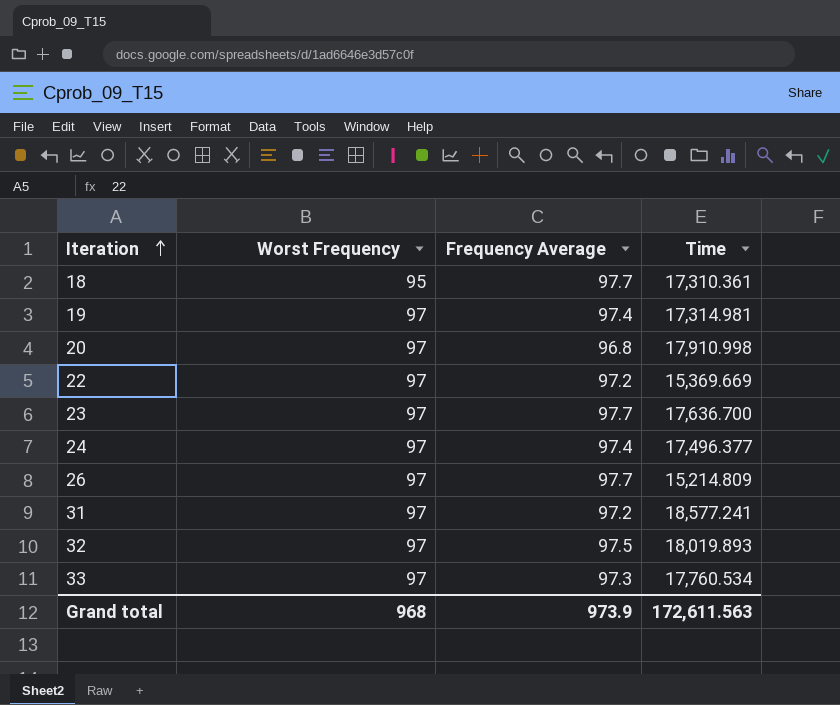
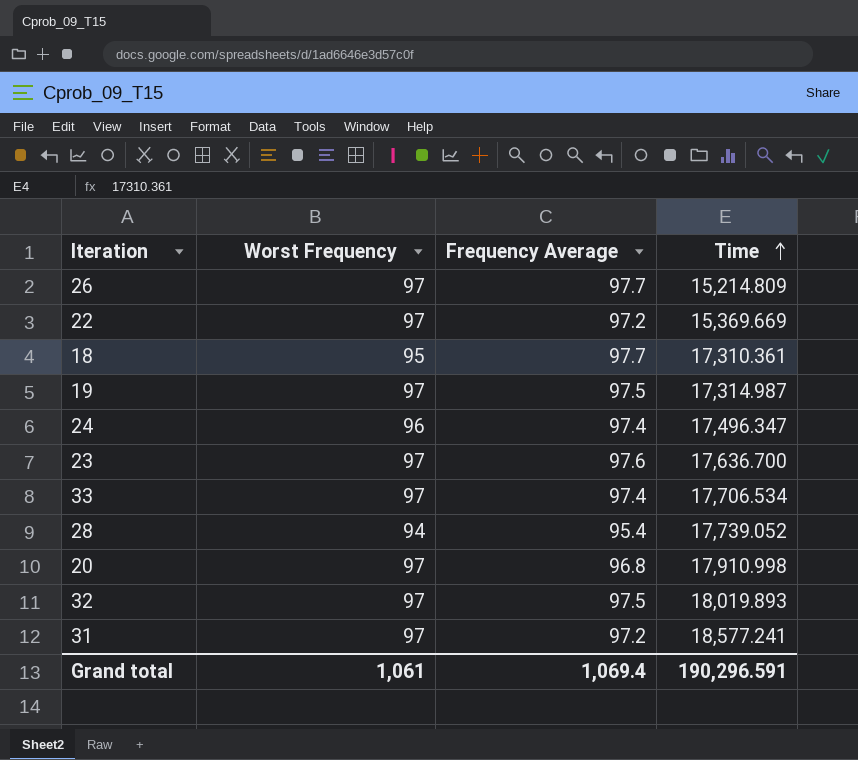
row order: Iteration ascending -> Time ascending
19 | Frequency Average: 97.4 -> 97.5
19 | Time: 17,314.981 -> 17,314.987
24 | Worst Frequency: 97 -> 96
24 | Time: 17,496.377 -> 17,496.347
23 | Frequency Average: 97.7 -> 97.6
33 | Frequency Average: 97.3 -> 97.4
33 | Time: 17,760.534 -> 17,706.534
row 28: none -> 94 | 95.4 | 17,739.052
Grand total | Worst Frequency: 968 -> 1,061
Grand total | Frequency Average: 973.9 -> 1,069.4
Grand total | Time: 172,611.563 -> 190,296.591

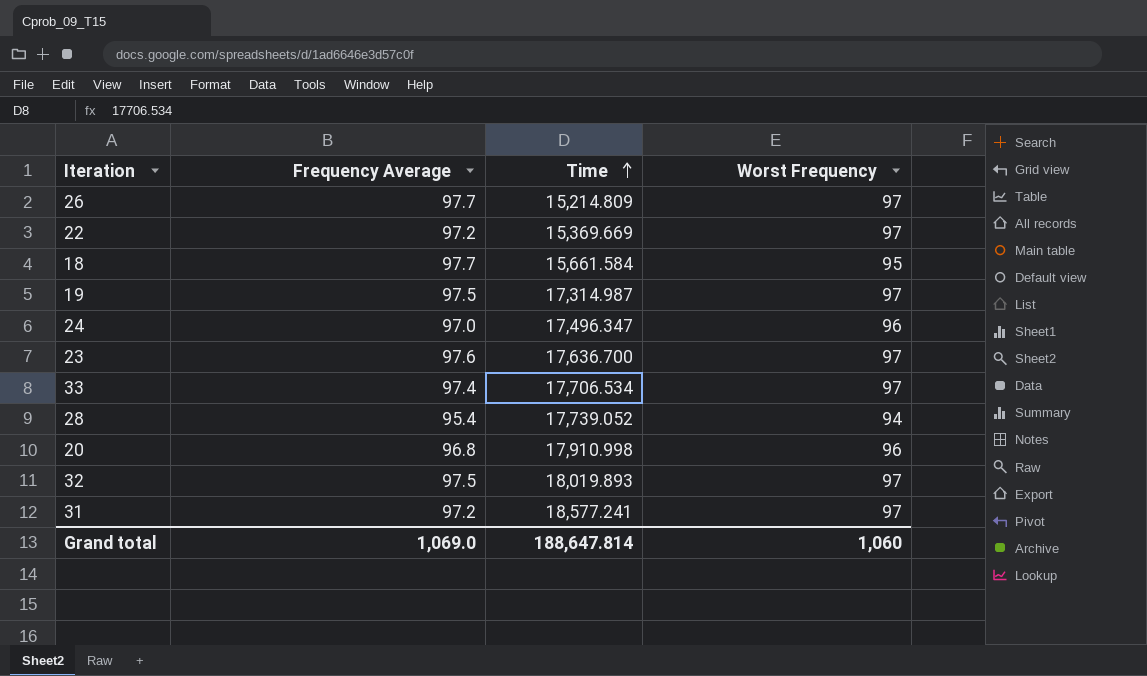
column Worst Frequency | position: 2 -> 4
18 | Time: 17,310.361 -> 15,661.584
24 | Frequency Average: 97.4 -> 97.0
20 | Worst Frequency: 97 -> 96
Grand total | Frequency Average: 1,069.4 -> 1,069.0
Grand total | Time: 190,296.591 -> 188,647.814
Grand total | Worst Frequency: 1,061 -> 1,060

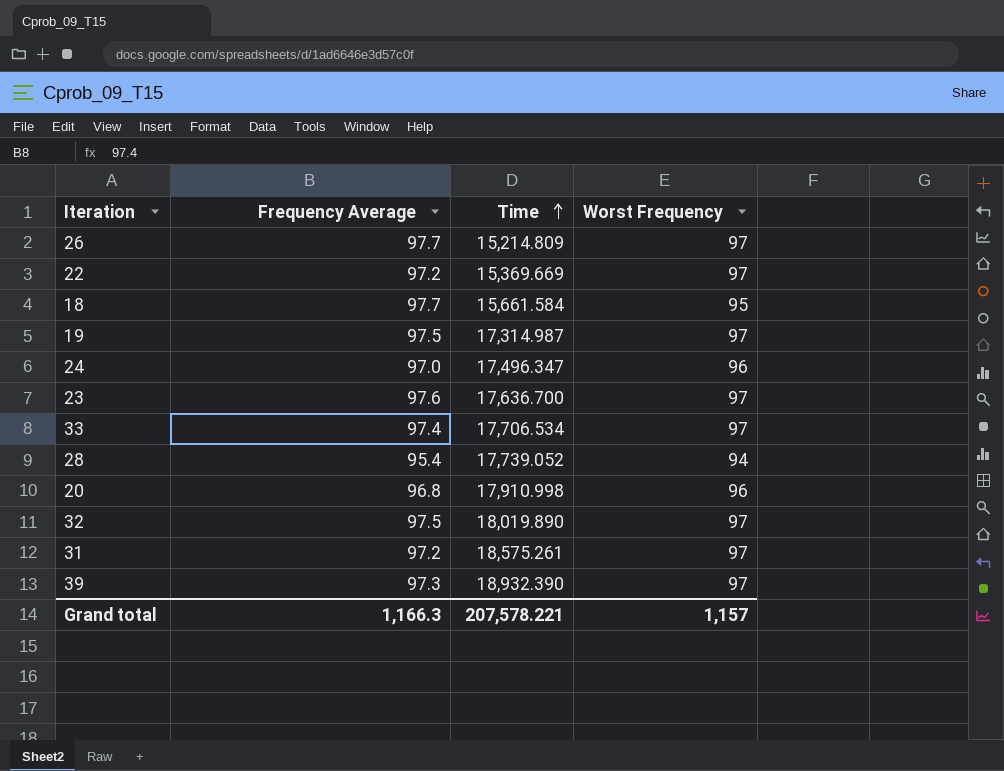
32 | Time: 18,019.893 -> 18,019.890
31 | Time: 18,577.241 -> 18,575.261
row 39: none -> 97.3 | 18,932.390 | 97
Grand total | Frequency Average: 1,069.0 -> 1,166.3
Grand total | Time: 188,647.814 -> 207,578.221
Grand total | Worst Frequency: 1,060 -> 1,157

